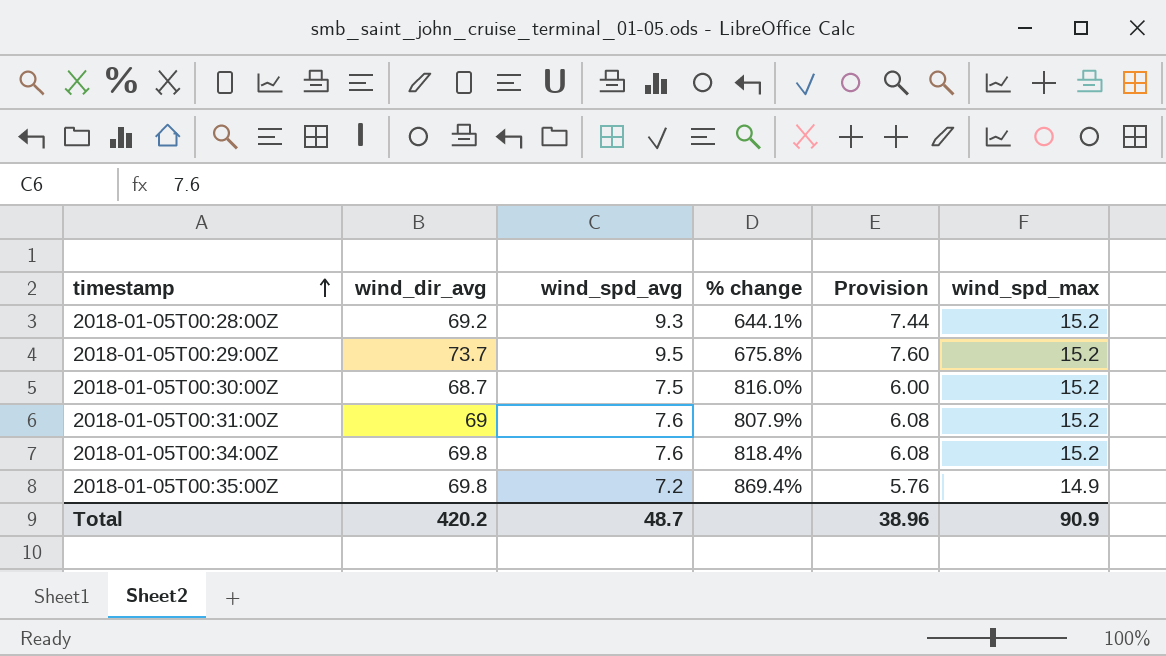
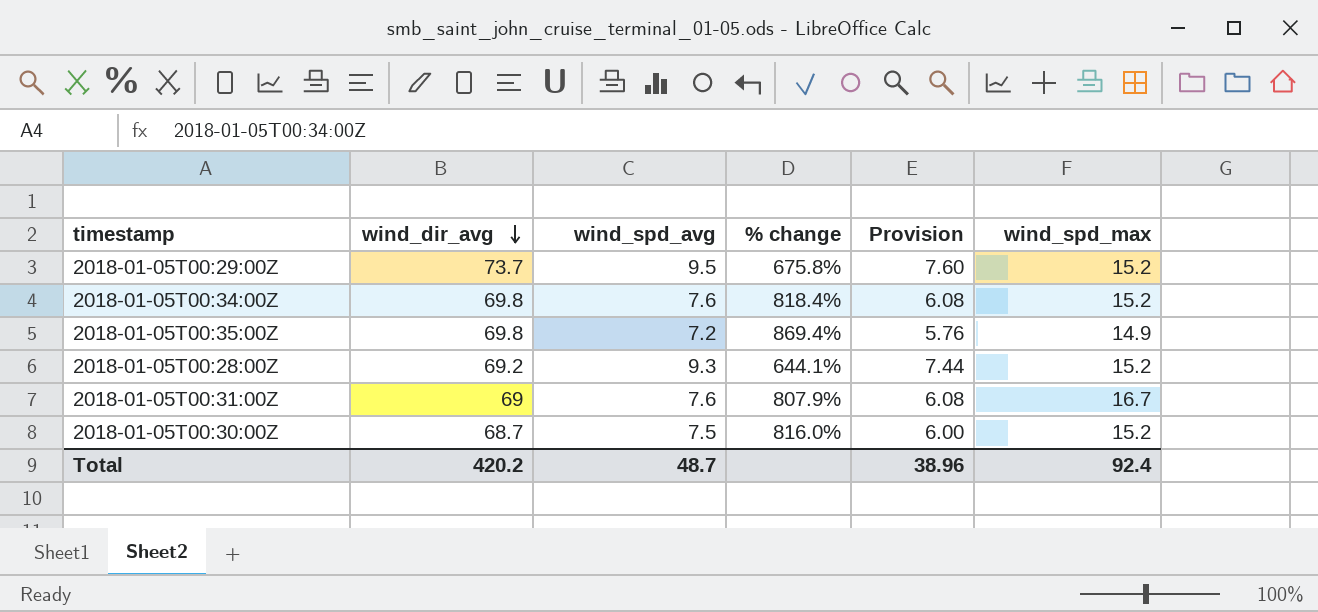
row order: timestamp ascending -> wind_dir_avg descending
2018-01-05T00:31:00Z | wind_spd_max: 15.2 -> 16.7
Total | wind_spd_max: 90.9 -> 92.4

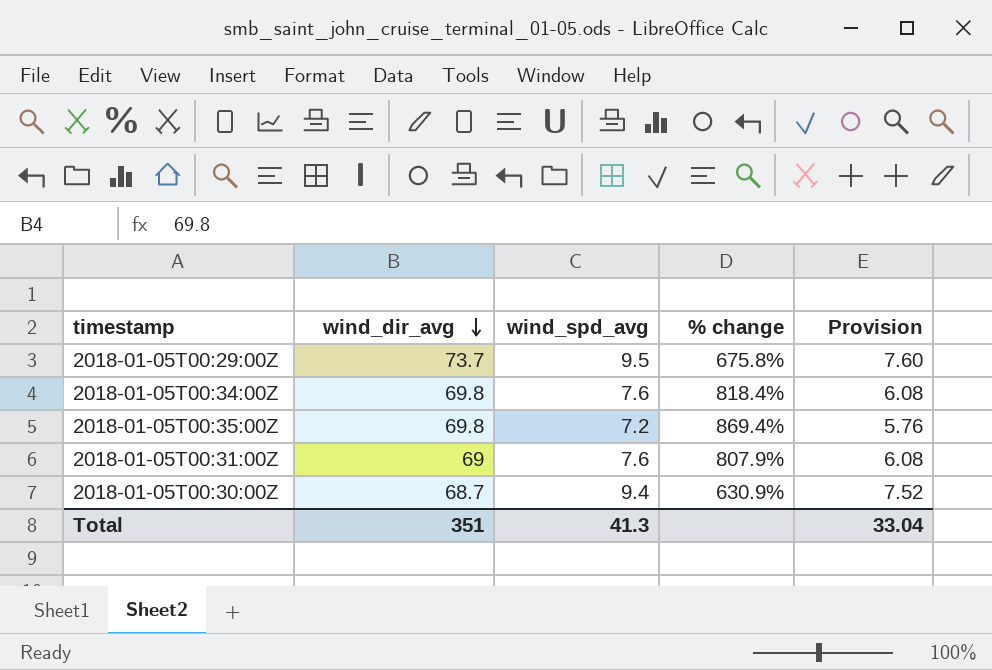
column wind_spd_max | position: 6 -> none
row 2018-01-05T00:28:00Z: 69.2 | 9.3 | 644.1% | 7.44 | 15.2 -> none
2018-01-05T00:30:00Z | wind_spd_avg: 7.5 -> 9.4
2018-01-05T00:30:00Z | % change: 816.0% -> 630.9%
2018-01-05T00:30:00Z | Provision: 6.00 -> 7.52
Total | wind_dir_avg: 420.2 -> 351
Total | wind_spd_avg: 48.7 -> 41.3
Total | Provision: 38.96 -> 33.04

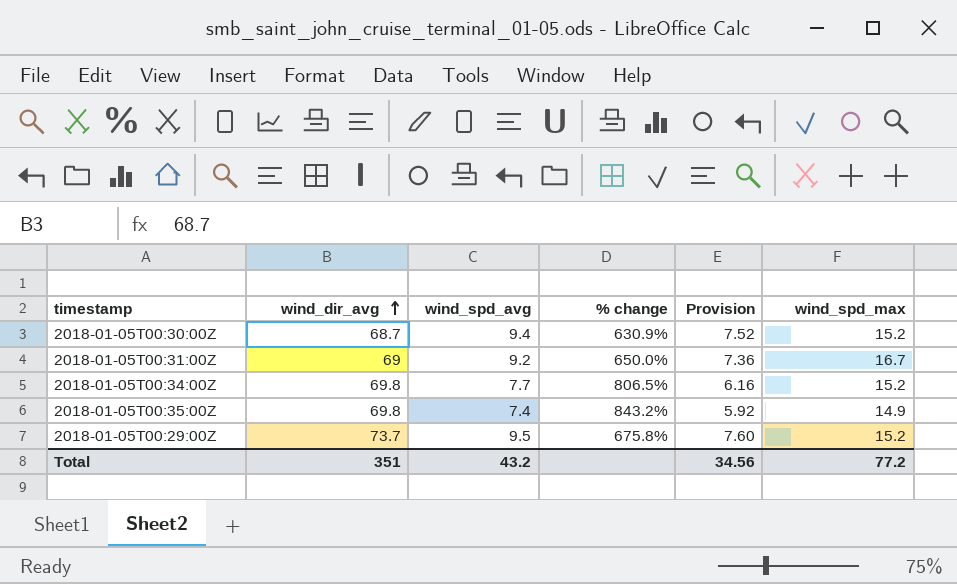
row order: wind_dir_avg descending -> wind_dir_avg ascending
column wind_spd_max | position: none -> 6
2018-01-05T00:31:00Z | wind_spd_avg: 7.6 -> 9.2
2018-01-05T00:31:00Z | % change: 807.9% -> 650.0%
2018-01-05T00:31:00Z | Provision: 6.08 -> 7.36
2018-01-05T00:34:00Z | wind_spd_avg: 7.6 -> 7.7
2018-01-05T00:34:00Z | % change: 818.4% -> 806.5%
2018-01-05T00:34:00Z | Provision: 6.08 -> 6.16
2018-01-05T00:35:00Z | wind_spd_avg: 7.2 -> 7.4
2018-01-05T00:35:00Z | % change: 869.4% -> 843.2%
2018-01-05T00:35:00Z | Provision: 5.76 -> 5.92
Total | wind_spd_avg: 41.3 -> 43.2
Total | Provision: 33.04 -> 34.56

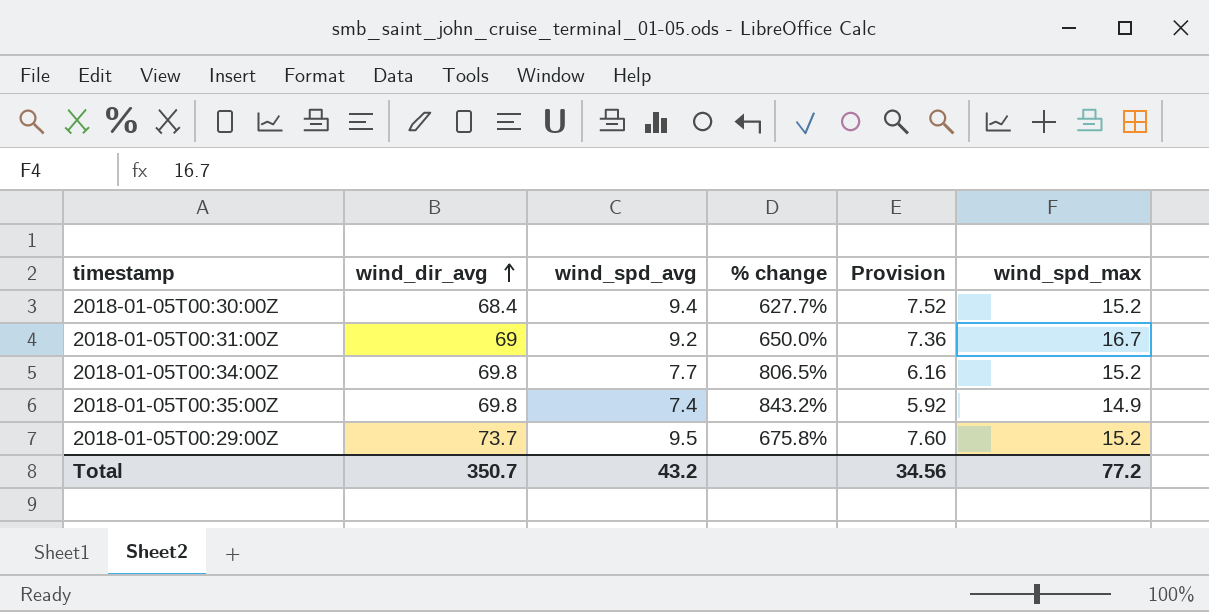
2018-01-05T00:30:00Z | wind_dir_avg: 68.7 -> 68.4
2018-01-05T00:30:00Z | % change: 630.9% -> 627.7%
Total | wind_dir_avg: 351 -> 350.7

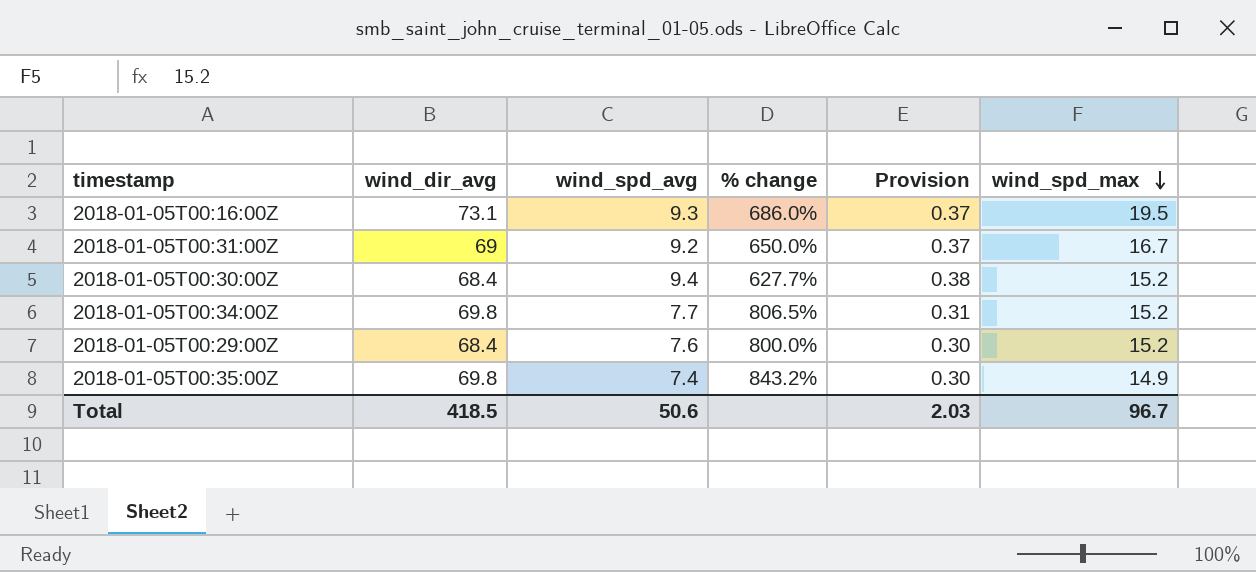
row order: wind_dir_avg ascending -> wind_spd_max descending
column Provision | formula: [wind_spd_avg] * 0.8 -> [wind_spd_avg] * 0.04
row 2018-01-05T00:16:00Z: none -> 73.1 | 9.3 | 686.0% | 0.37 | 19.5
2018-01-05T00:29:00Z | wind_dir_avg: 73.7 -> 68.4
2018-01-05T00:29:00Z | wind_spd_avg: 9.5 -> 7.6
2018-01-05T00:29:00Z | % change: 675.8% -> 800.0%
Total | wind_dir_avg: 350.7 -> 418.5
Total | wind_spd_avg: 43.2 -> 50.6
Total | Provision: 34.56 -> 2.03
Total | wind_spd_max: 77.2 -> 96.7

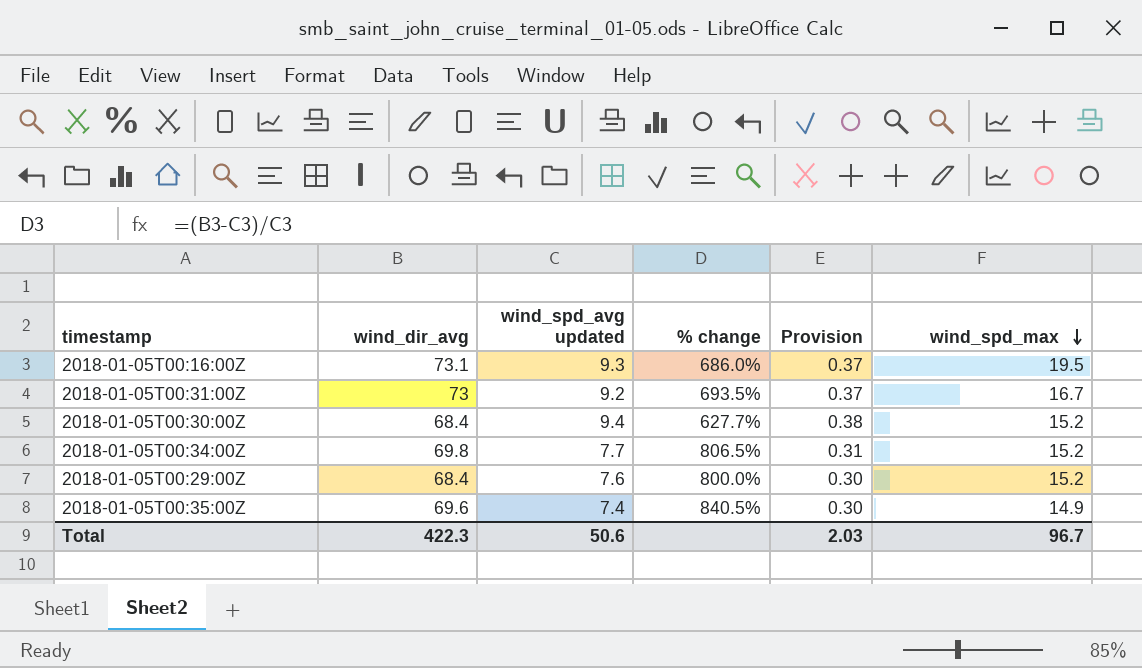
column name: wind_spd_avg -> wind_spd_avg updated
2018-01-05T00:31:00Z | wind_dir_avg: 69 -> 73
2018-01-05T00:31:00Z | % change: 650.0% -> 693.5%
2018-01-05T00:35:00Z | wind_dir_avg: 69.8 -> 69.6
2018-01-05T00:35:00Z | % change: 843.2% -> 840.5%
Total | wind_dir_avg: 418.5 -> 422.3

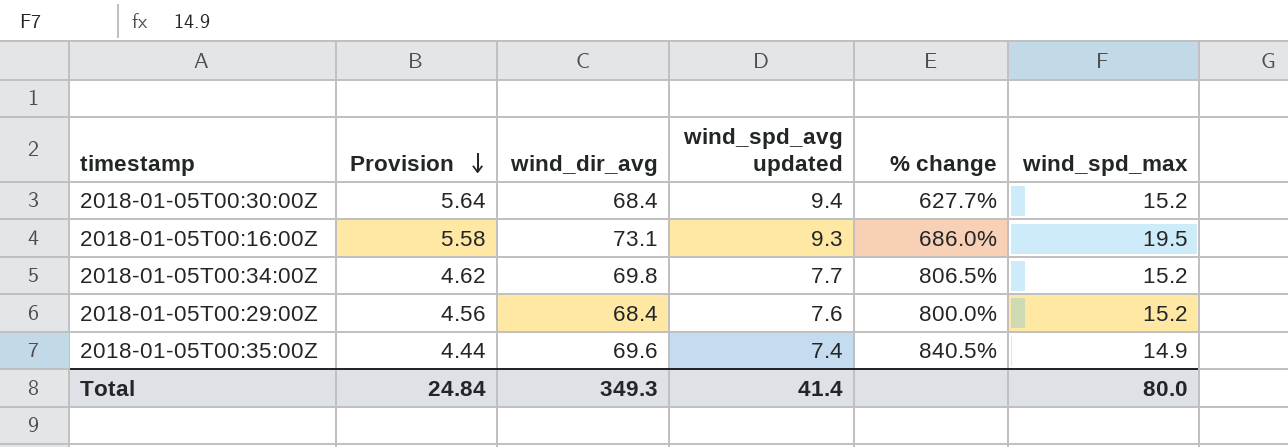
row order: wind_spd_max descending -> Provision descending
column Provision | formula: [wind_spd_avg updated] * 0.04 -> [wind_spd_avg updated] * 0.6
column Provision | position: 5 -> 2
row 2018-01-05T00:31:00Z: 73 | 9.2 | 693.5% | 0.37 | 16.7 -> none
Total | Provision: 2.03 -> 24.84
Total | wind_dir_avg: 422.3 -> 349.3
Total | wind_spd_avg updated: 50.6 -> 41.4
Total | wind_spd_max: 96.7 -> 80.0

